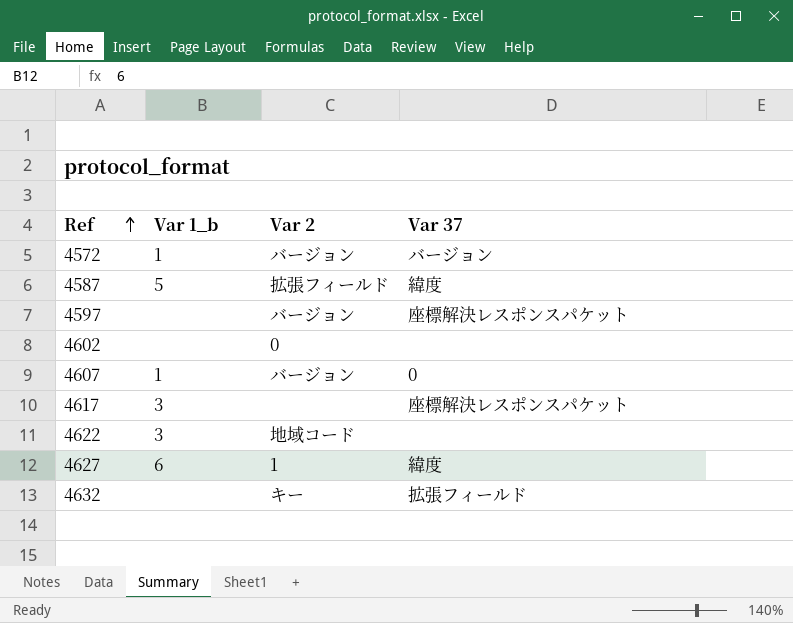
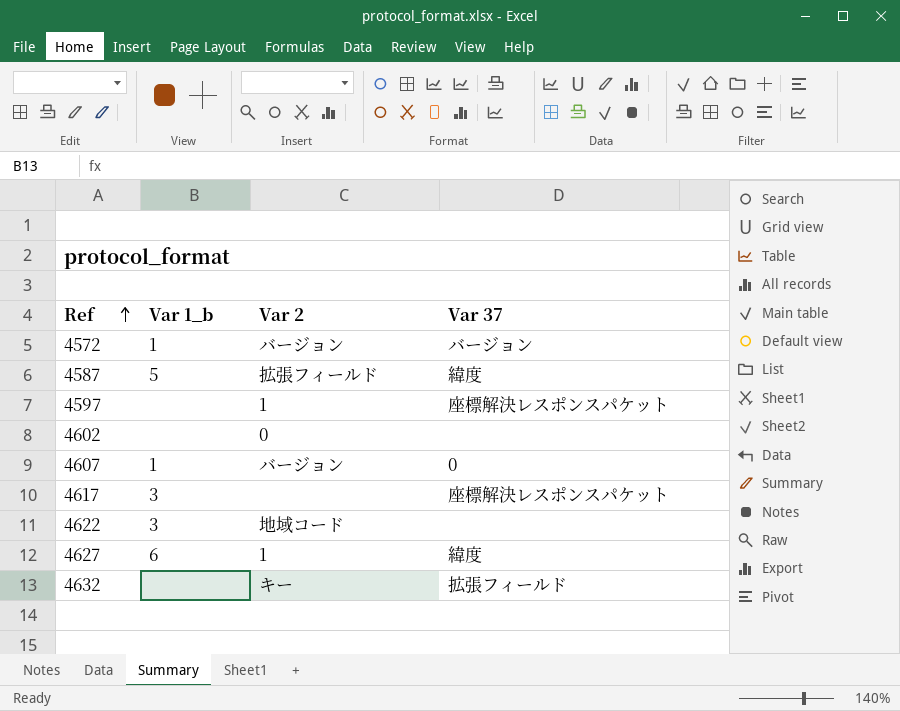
4597 | Var 2: バージョン -> 1

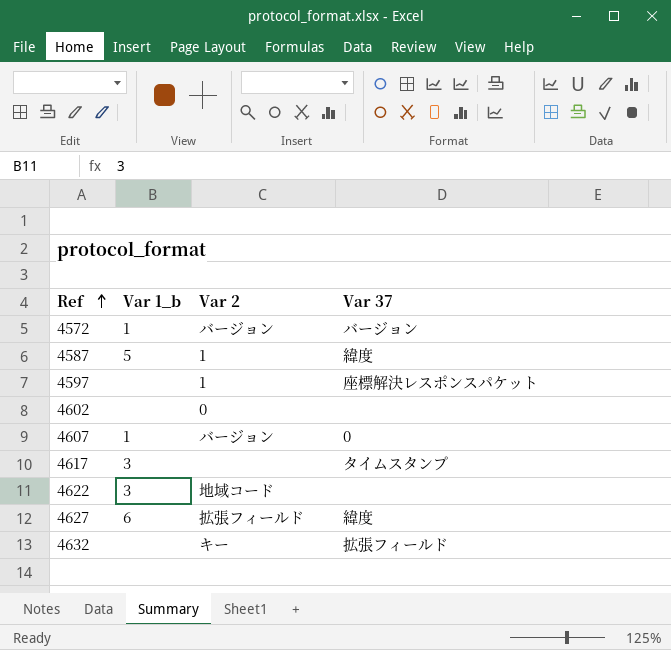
4587 | Var 2: 拡張フィールド -> 1
4617 | Var 37: 座標解決レスポンスパケット -> タイムスタンプ
4627 | Var 2: 1 -> 拡張フィールド

